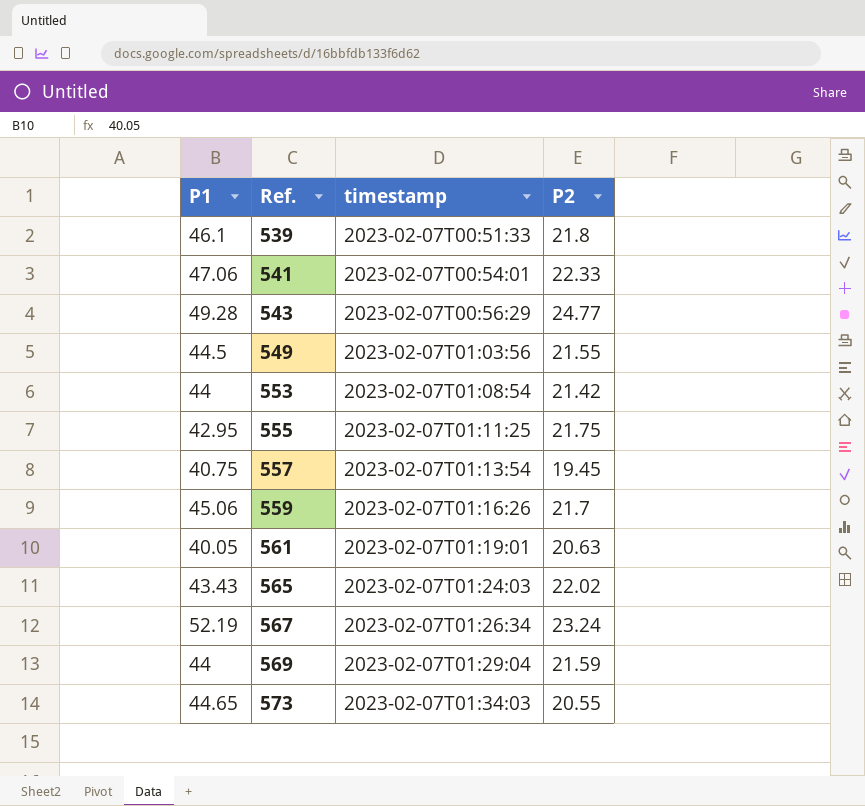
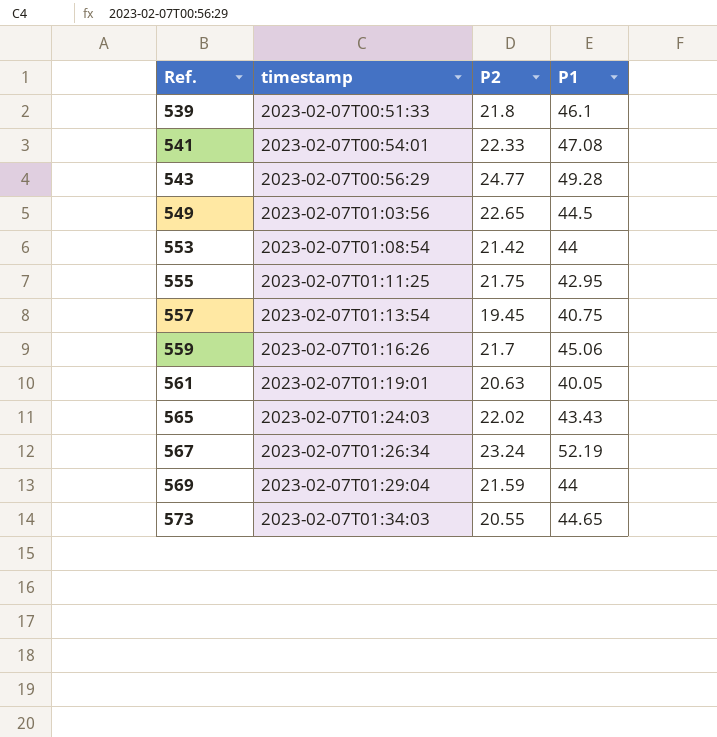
column P1 | position: 1 -> 4
541 | P1: 47.06 -> 47.08
549 | P2: 21.55 -> 22.65

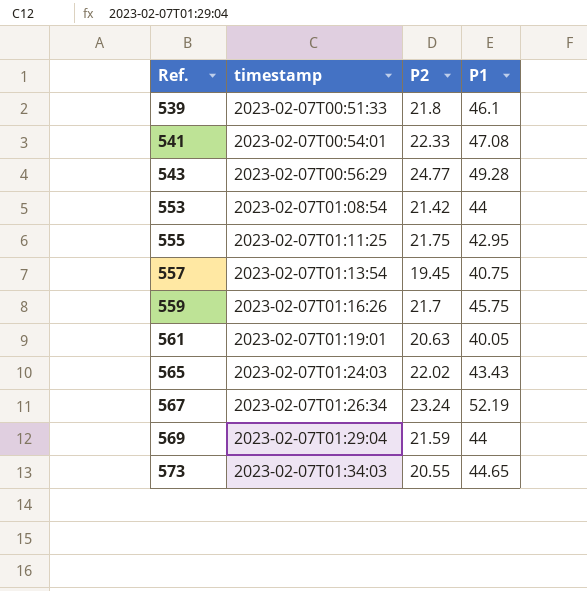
row 549: 2023-02-07T01:03:56 | 22.65 | 44.5 -> none
559 | P1: 45.06 -> 45.75

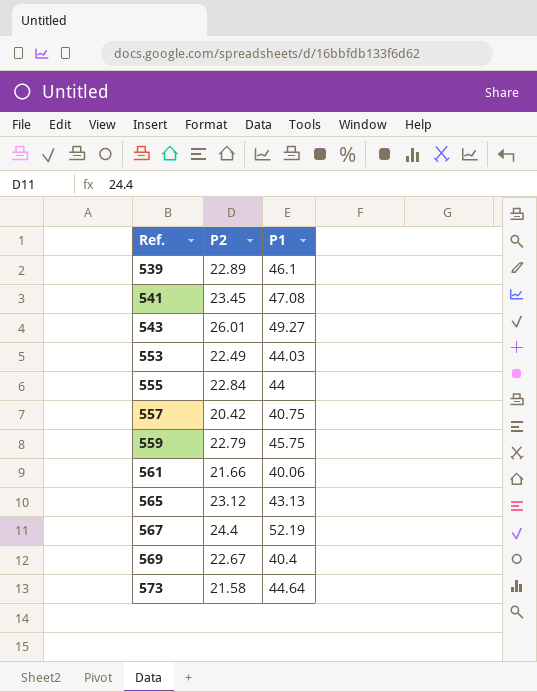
column timestamp | position: 2 -> none
539 | P2: 21.8 -> 22.89
541 | P2: 22.33 -> 23.45
543 | P2: 24.77 -> 26.01
543 | P1: 49.28 -> 49.27
553 | P2: 21.42 -> 22.49
553 | P1: 44 -> 44.03
555 | P2: 21.75 -> 22.84
555 | P1: 42.95 -> 44
557 | P2: 19.45 -> 20.42
559 | P2: 21.7 -> 22.79
561 | P2: 20.63 -> 21.66
561 | P1: 40.05 -> 40.06
565 | P2: 22.02 -> 23.12
565 | P1: 43.43 -> 43.13
567 | P2: 23.24 -> 24.4
569 | P2: 21.59 -> 22.67
569 | P1: 44 -> 40.4
573 | P2: 20.55 -> 21.58
573 | P1: 44.65 -> 44.64

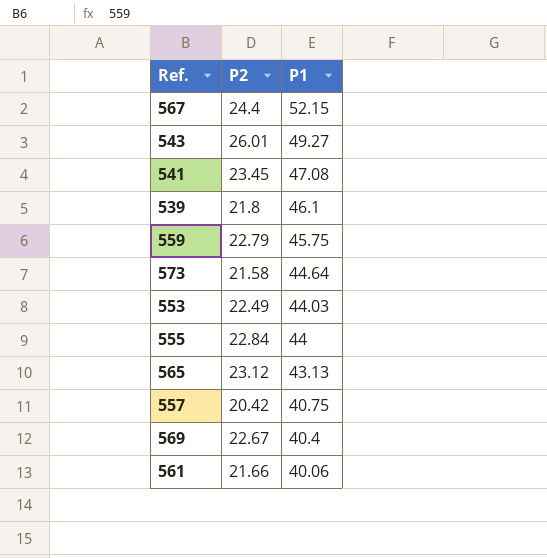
row order: Ref. ascending -> P1 descending
567 | P1: 52.19 -> 52.15
539 | P2: 22.89 -> 21.8

